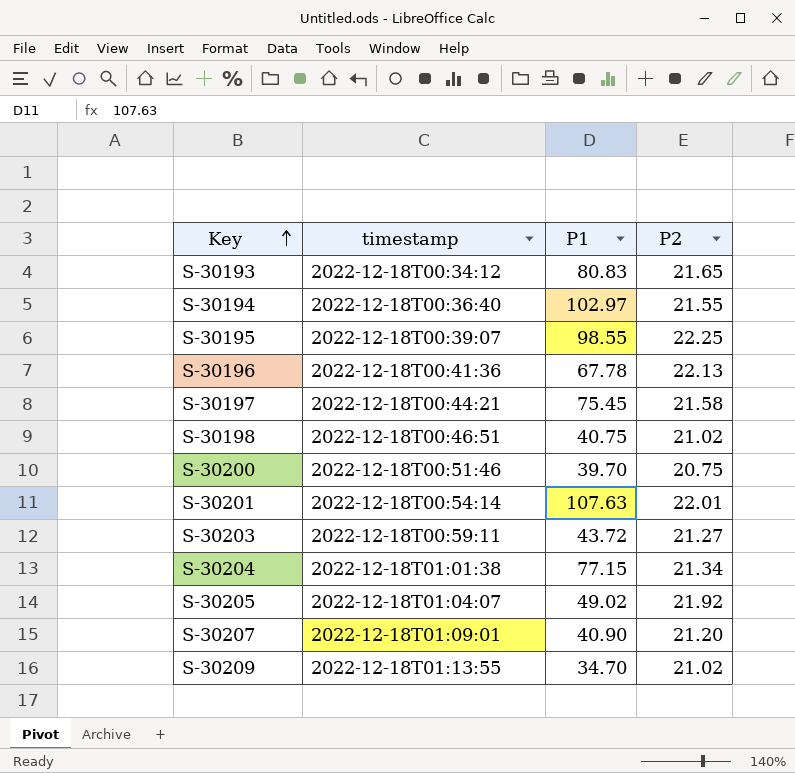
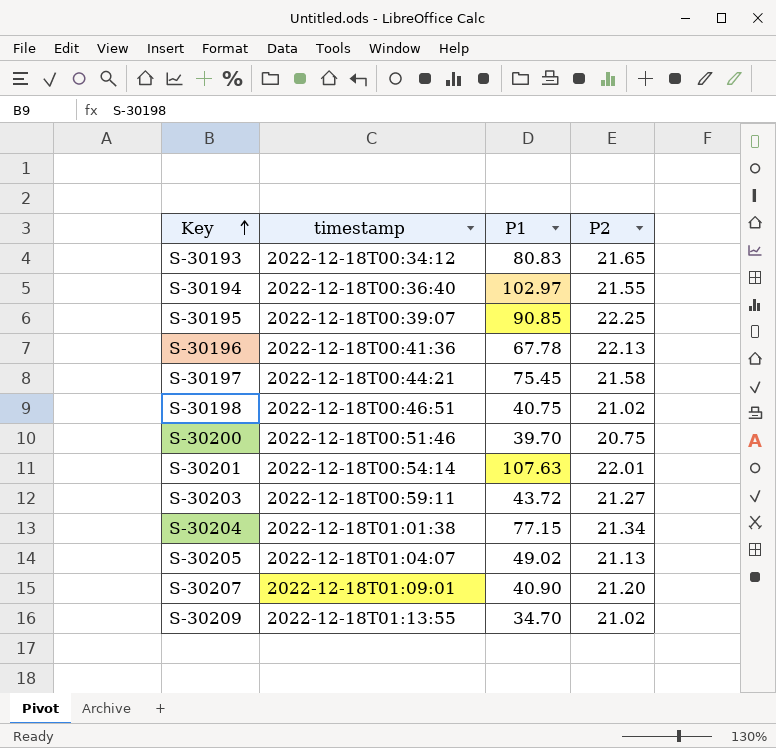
S-30195 | P1: 98.55 -> 90.85
S-30205 | P2: 21.92 -> 21.13

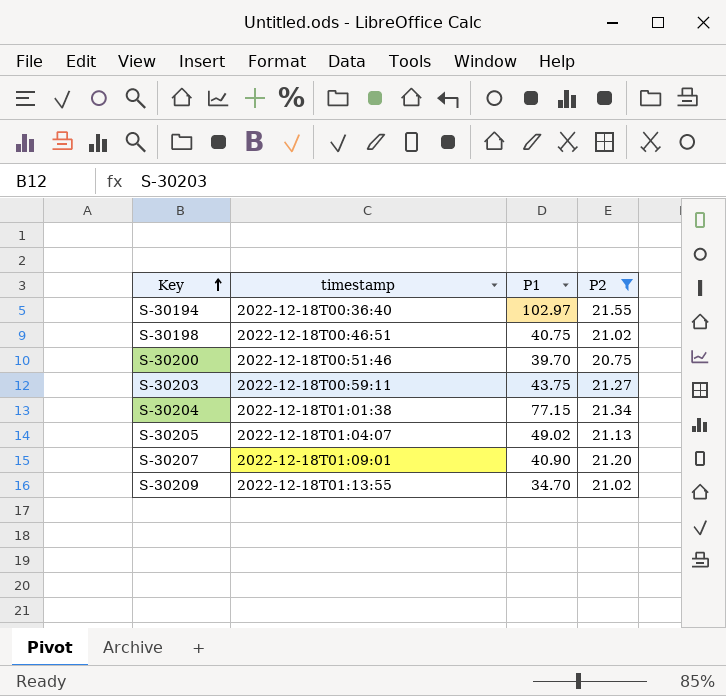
filter: none -> P2 <= 21.55
S-30203 | P1: 43.72 -> 43.75

